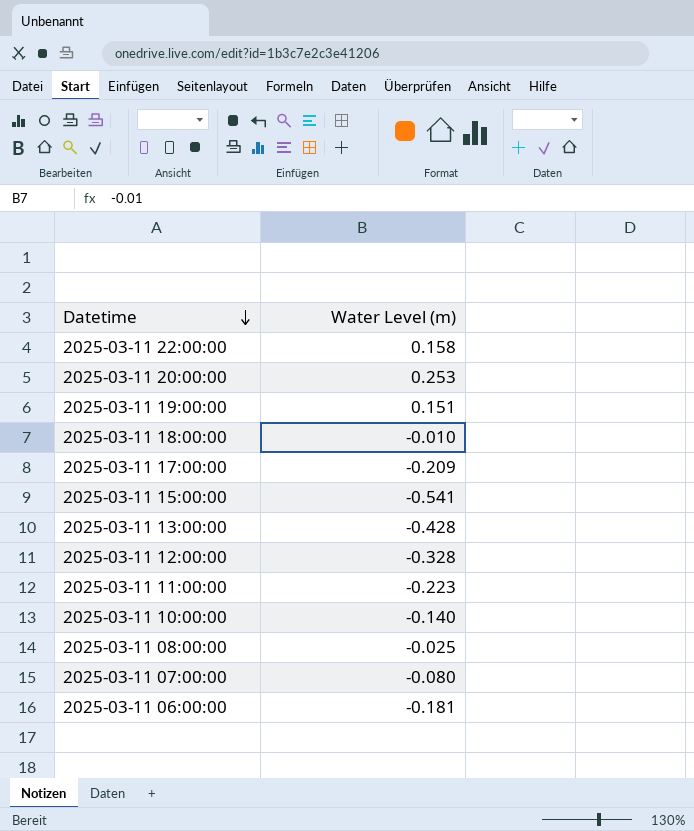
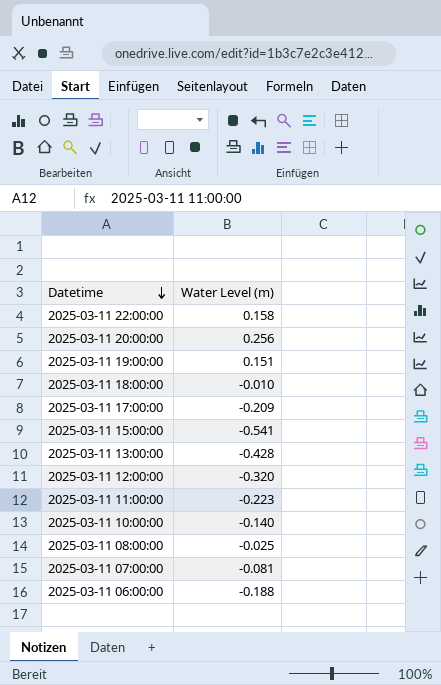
2025-03-11 20:00:00 | Water Level (m): 0.253 -> 0.256
2025-03-11 12:00:00 | Water Level (m): -0.328 -> -0.320
2025-03-11 07:00:00 | Water Level (m): -0.080 -> -0.081
2025-03-11 06:00:00 | Water Level (m): -0.181 -> -0.188

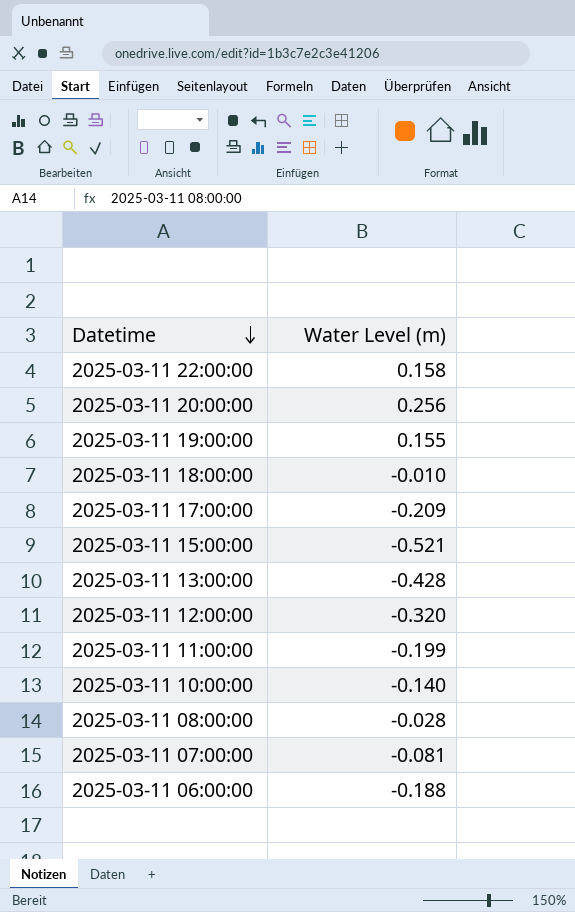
2025-03-11 19:00:00 | Water Level (m): 0.151 -> 0.155
2025-03-11 15:00:00 | Water Level (m): -0.541 -> -0.521
2025-03-11 11:00:00 | Water Level (m): -0.223 -> -0.199
2025-03-11 08:00:00 | Water Level (m): -0.025 -> -0.028

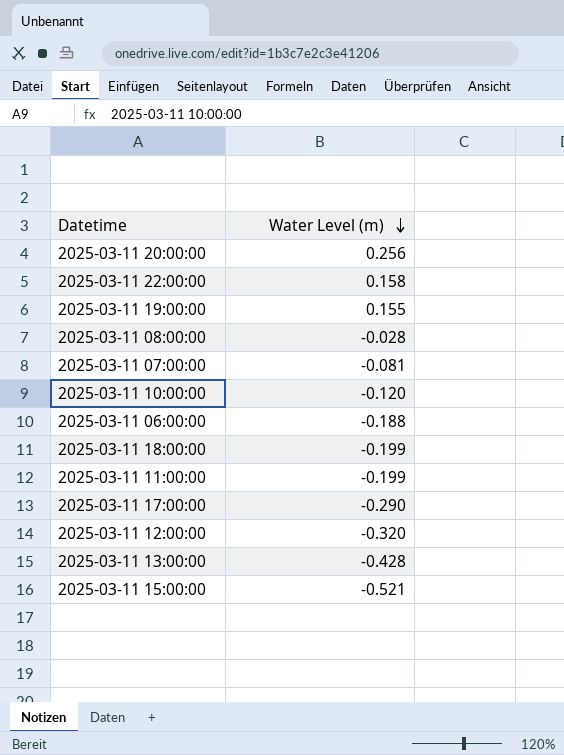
row order: Datetime descending -> Water Level (m) descending
2025-03-11 10:00:00 | Water Level (m): -0.140 -> -0.120
2025-03-11 18:00:00 | Water Level (m): -0.010 -> -0.199
2025-03-11 17:00:00 | Water Level (m): -0.209 -> -0.290

